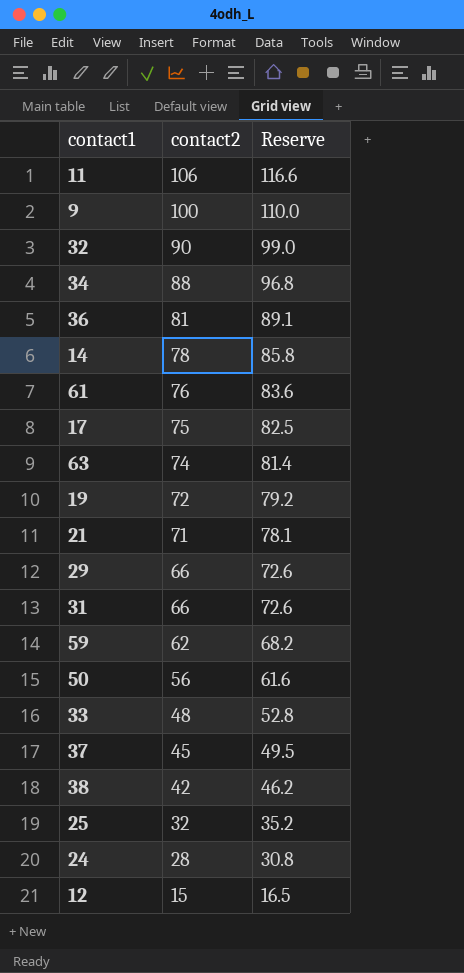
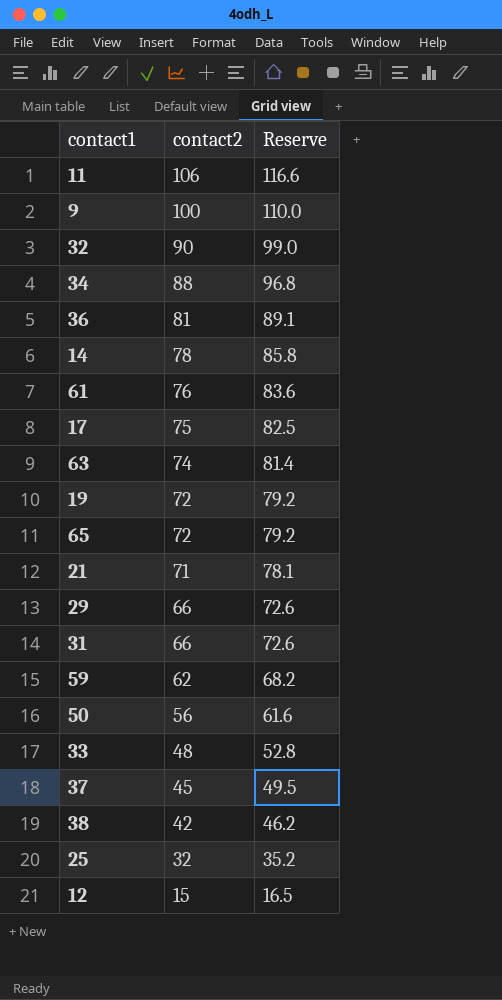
row 24: 28 | 30.8 -> none
row 65: none -> 72 | 79.2

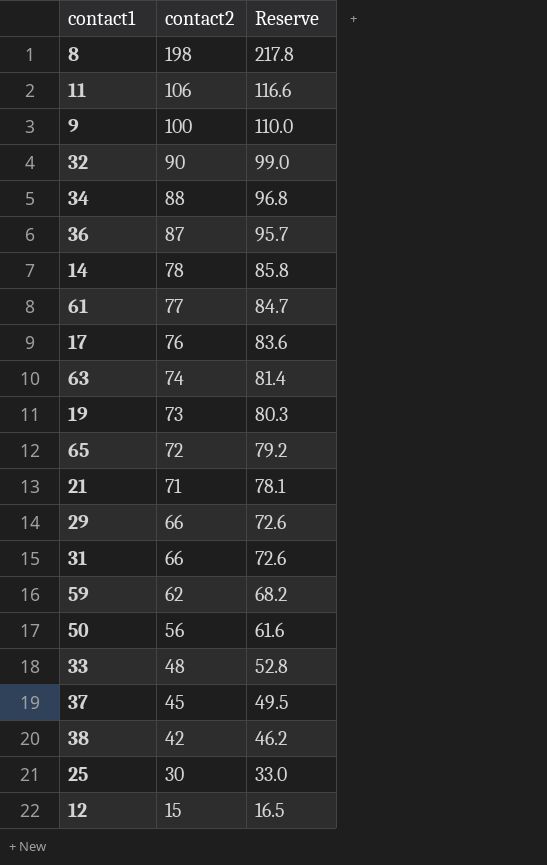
row 8: none -> 198 | 217.8
36 | contact2: 81 -> 87
36 | Reserve: 89.1 -> 95.7
61 | contact2: 76 -> 77
61 | Reserve: 83.6 -> 84.7
17 | contact2: 75 -> 76
17 | Reserve: 82.5 -> 83.6
19 | contact2: 72 -> 73
19 | Reserve: 79.2 -> 80.3
25 | contact2: 32 -> 30
25 | Reserve: 35.2 -> 33.0

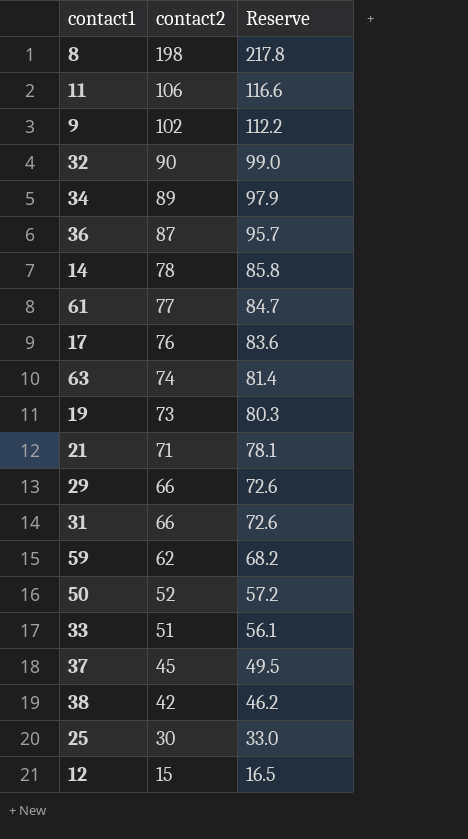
row 65: 72 | 79.2 -> none
9 | contact2: 100 -> 102
9 | Reserve: 110.0 -> 112.2
34 | contact2: 88 -> 89
34 | Reserve: 96.8 -> 97.9
50 | contact2: 56 -> 52
50 | Reserve: 61.6 -> 57.2
33 | contact2: 48 -> 51
33 | Reserve: 52.8 -> 56.1

